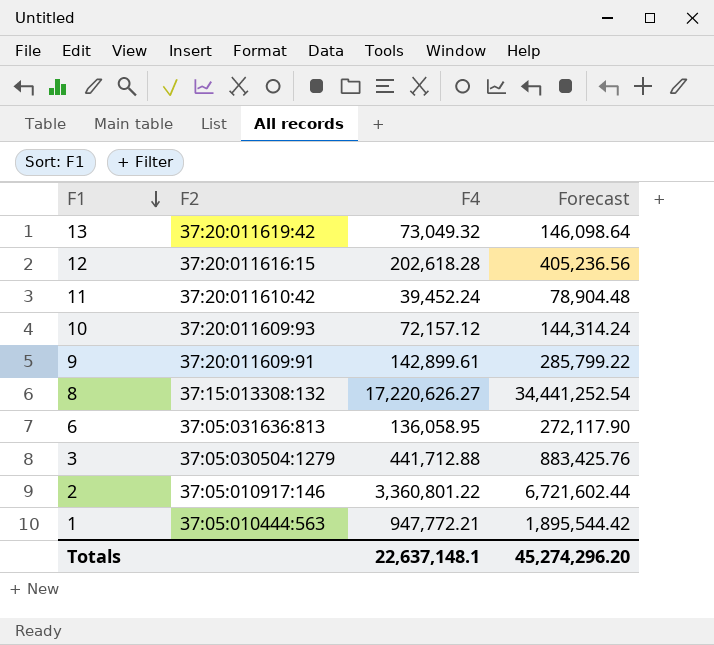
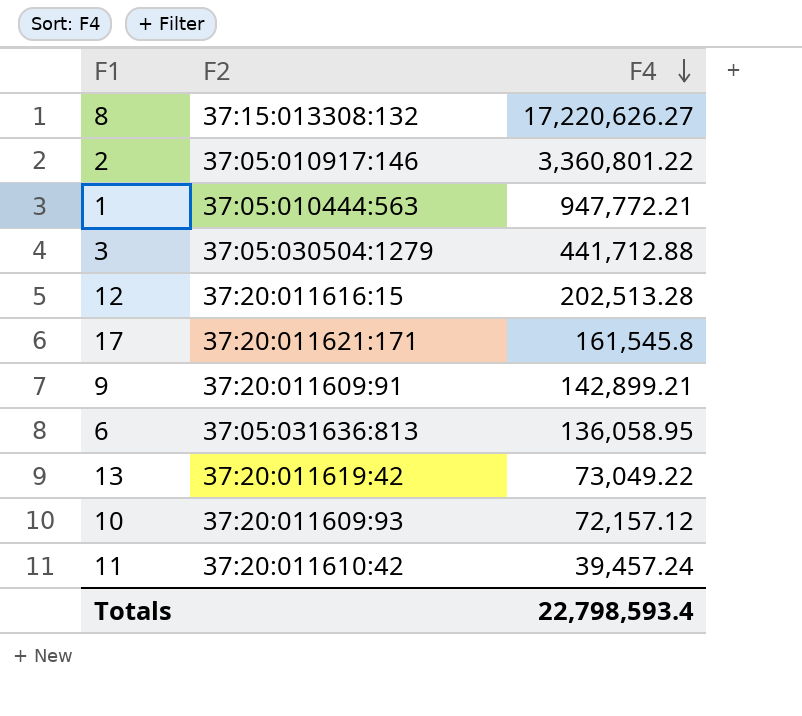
row order: F1 descending -> F4 descending
column Forecast | formula: [F4] * 2 -> none
12 | F4: 202,618.28 -> 202,513.28
row 17: none -> 37:20:011621:171 | 161,545.8
9 | F4: 142,899.61 -> 142,899.21
13 | F4: 73,049.32 -> 73,049.22
11 | F4: 39,452.24 -> 39,457.24
Totals | F4: 22,637,148.1 -> 22,798,593.4

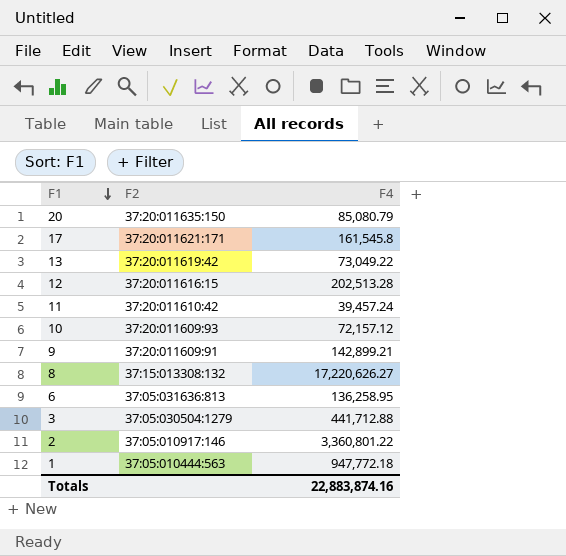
row order: F4 descending -> F1 descending
row 20: none -> 37:20:011635:150 | 85,080.79
6 | F4: 136,058.95 -> 136,258.95
1 | F4: 947,772.21 -> 947,772.18
Totals | F4: 22,798,593.4 -> 22,883,874.16

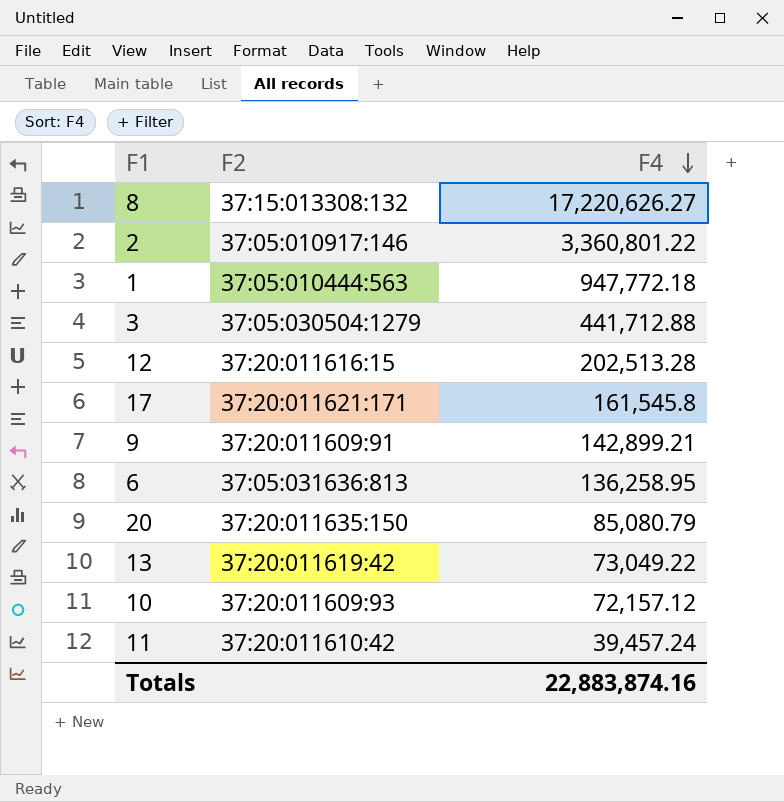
row order: F1 descending -> F4 descending

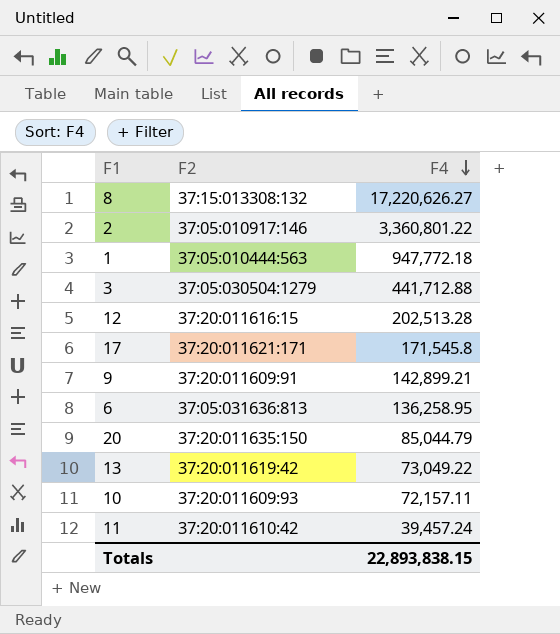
17 | F4: 161,545.8 -> 171,545.8
20 | F4: 85,080.79 -> 85,044.79
10 | F4: 72,157.12 -> 72,157.11
Totals | F4: 22,883,874.16 -> 22,893,838.15

